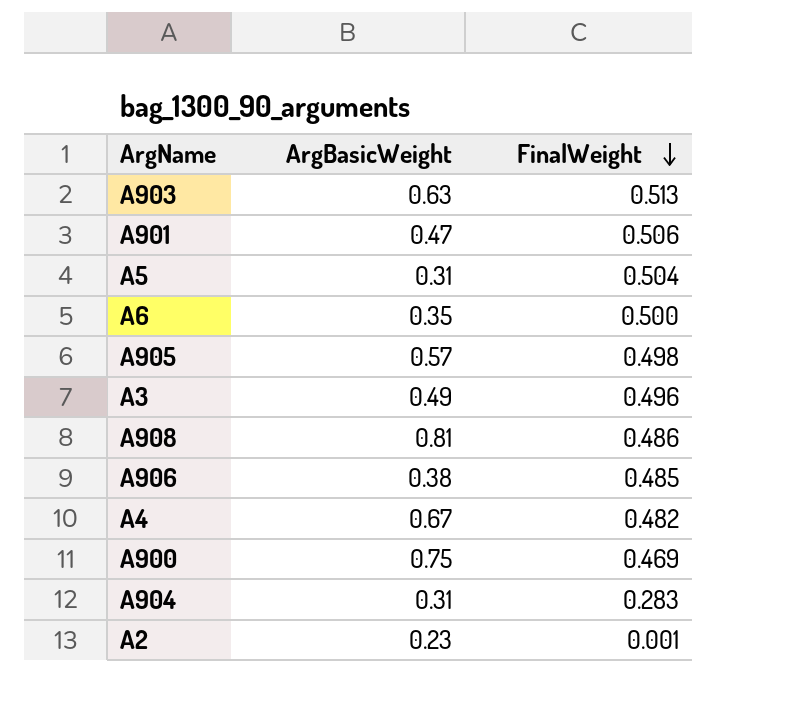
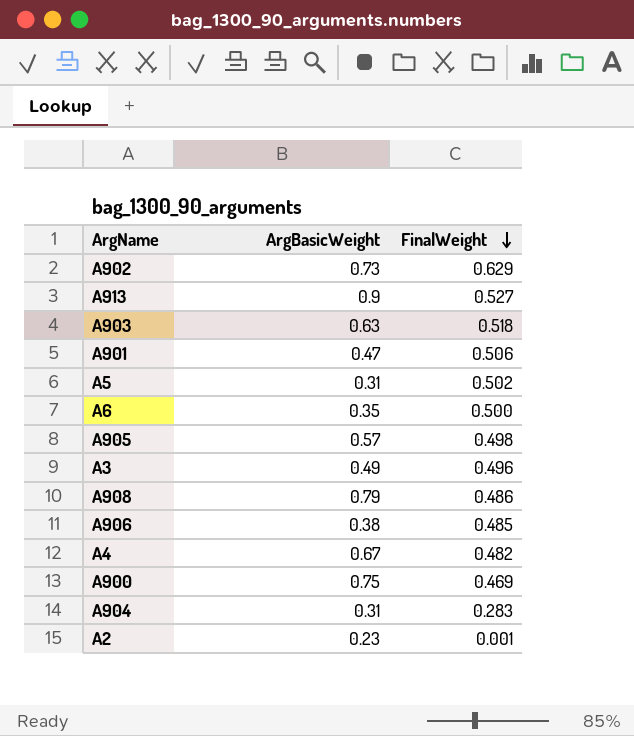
row A902: none -> 0.73 | 0.629
row A913: none -> 0.9 | 0.527
A903 | FinalWeight: 0.513 -> 0.518
A5 | FinalWeight: 0.504 -> 0.502
A908 | ArgBasicWeight: 0.81 -> 0.79

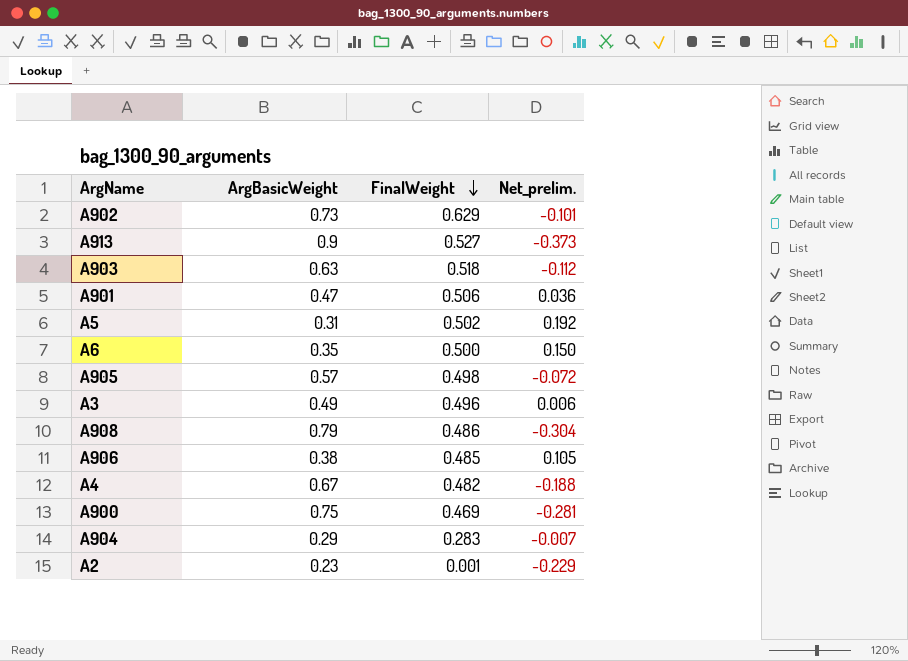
column Net_prelim. | formula: none -> [FinalWeight] - [ArgBasicWeight]
A904 | ArgBasicWeight: 0.31 -> 0.29

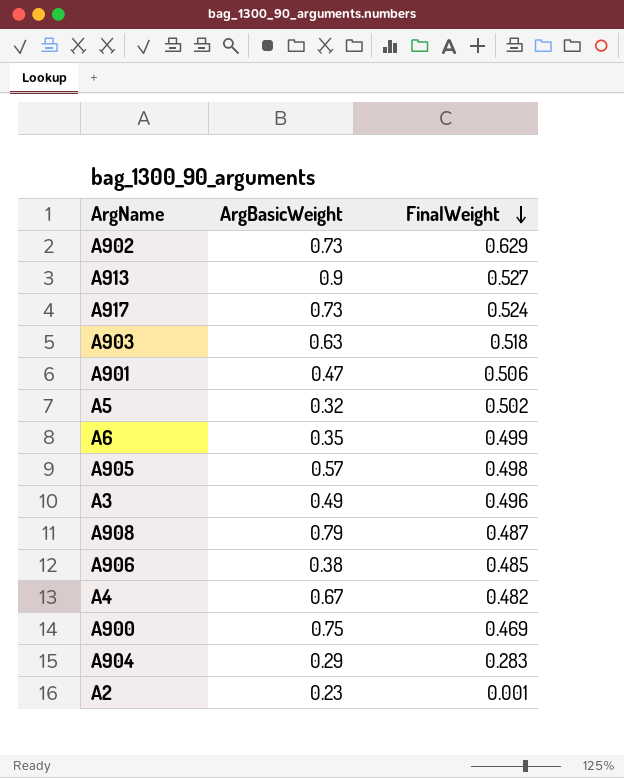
column Net_prelim. | formula: [FinalWeight] - [ArgBasicWeight] -> none
row A917: none -> 0.73 | 0.524
A5 | ArgBasicWeight: 0.31 -> 0.32
A6 | FinalWeight: 0.500 -> 0.499
A908 | FinalWeight: 0.486 -> 0.487

